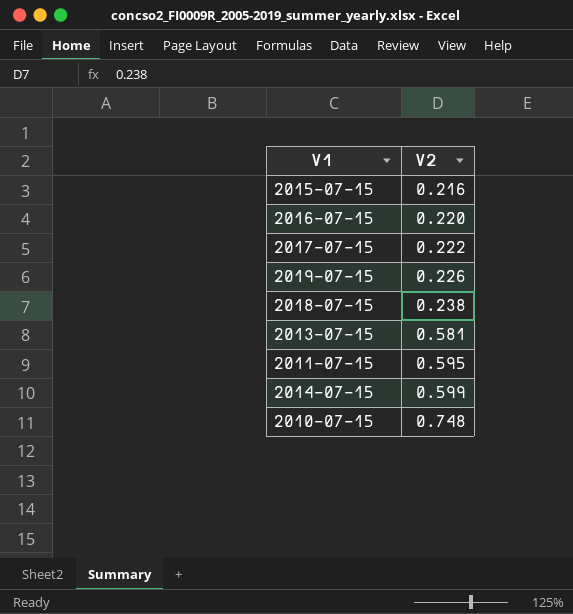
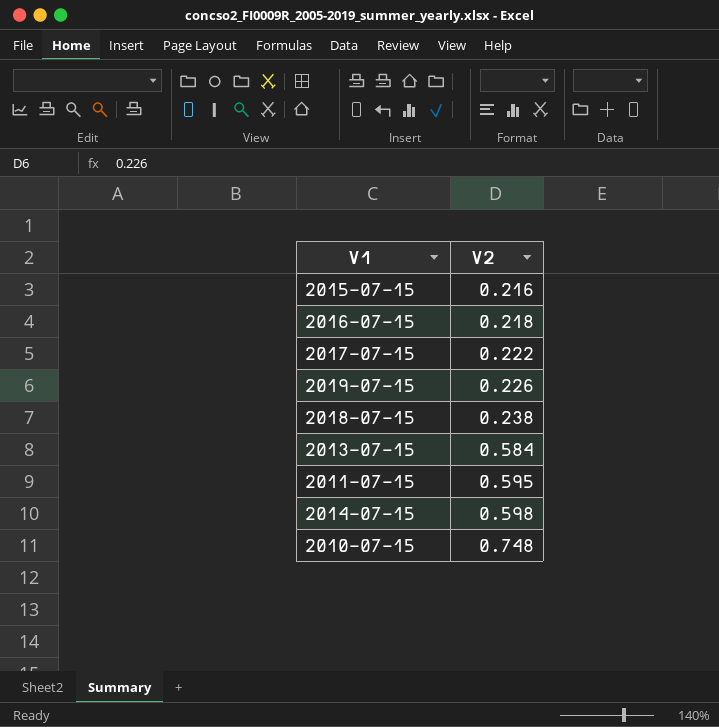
2016-07-15 | V2: 0.220 -> 0.218
2013-07-15 | V2: 0.581 -> 0.584
2014-07-15 | V2: 0.599 -> 0.598

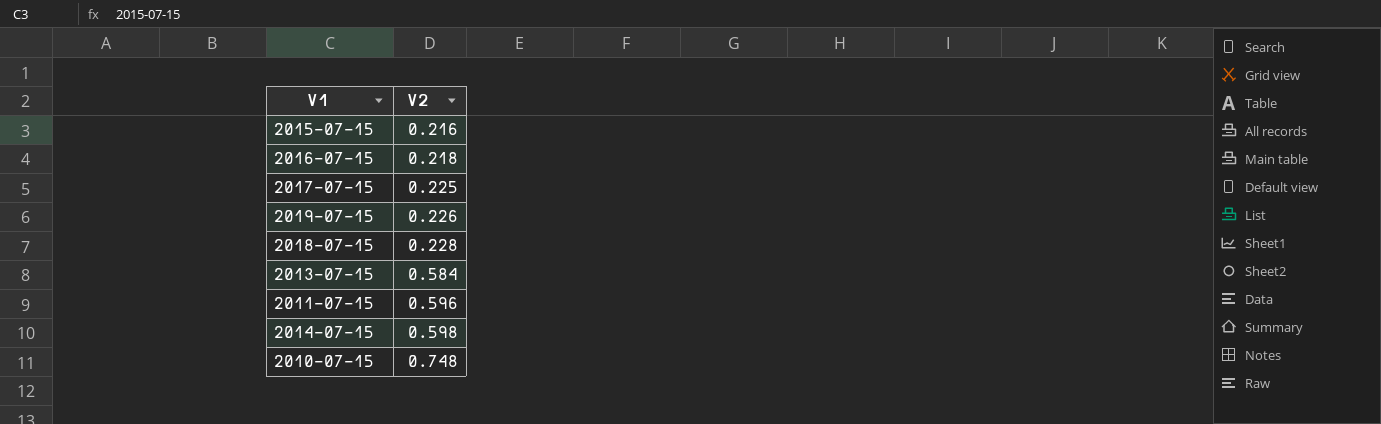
2017-07-15 | V2: 0.222 -> 0.225
2018-07-15 | V2: 0.238 -> 0.228
2011-07-15 | V2: 0.595 -> 0.596

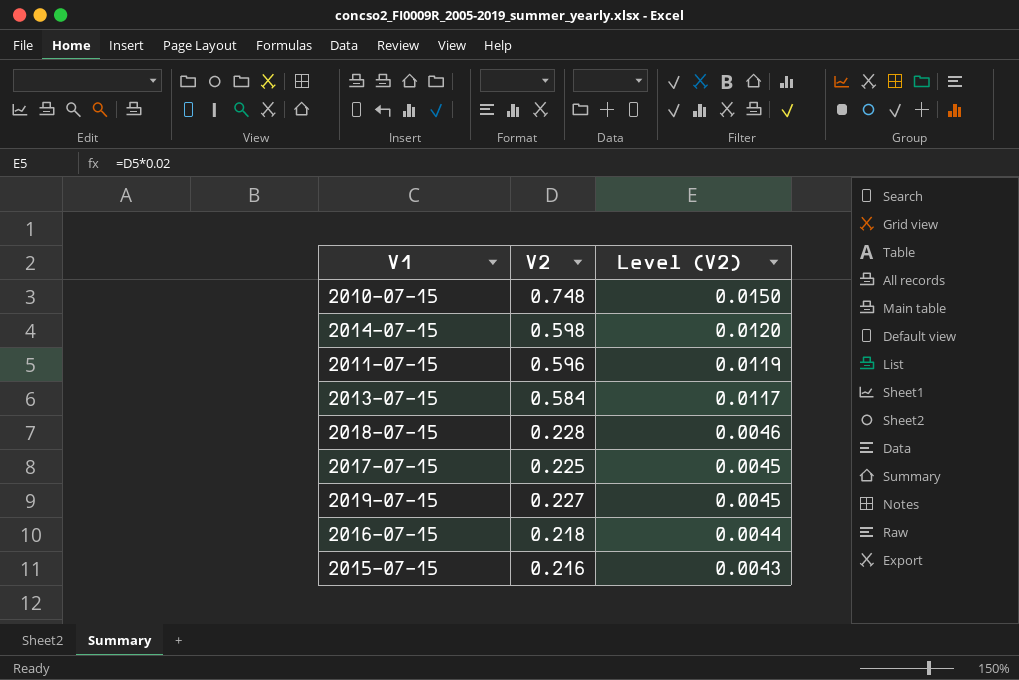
row order: V2 ascending -> Level (V2) descending
column Level (V2) | formula: none -> [V2] * 0.02
2019-07-15 | V2: 0.226 -> 0.227

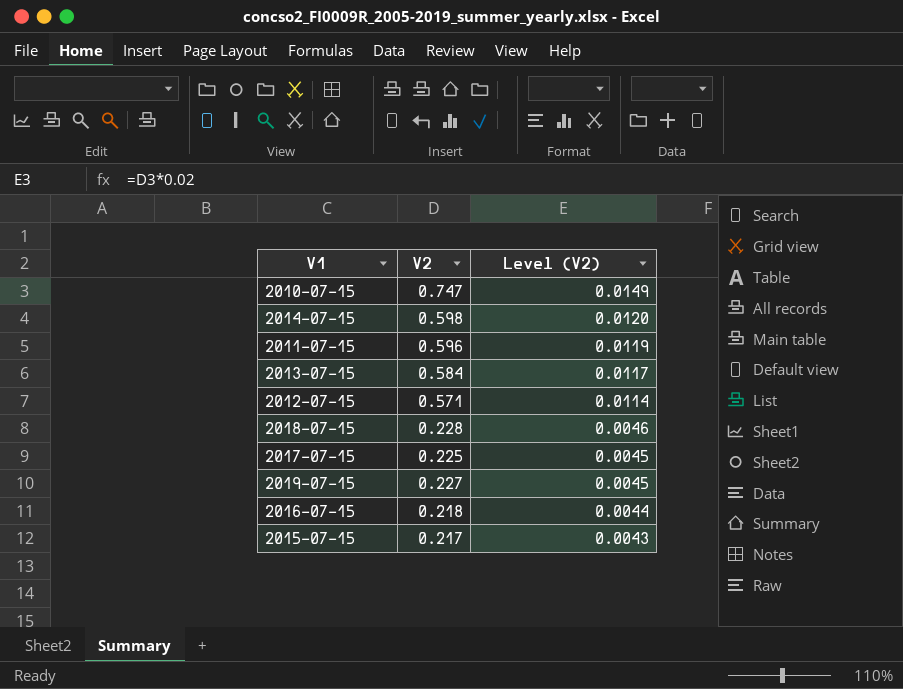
2010-07-15 | V2: 0.748 -> 0.747
2010-07-15 | Level (V2): 0.0150 -> 0.0149
row 2012-07-15: none -> 0.571 | 0.0114
2015-07-15 | V2: 0.216 -> 0.217

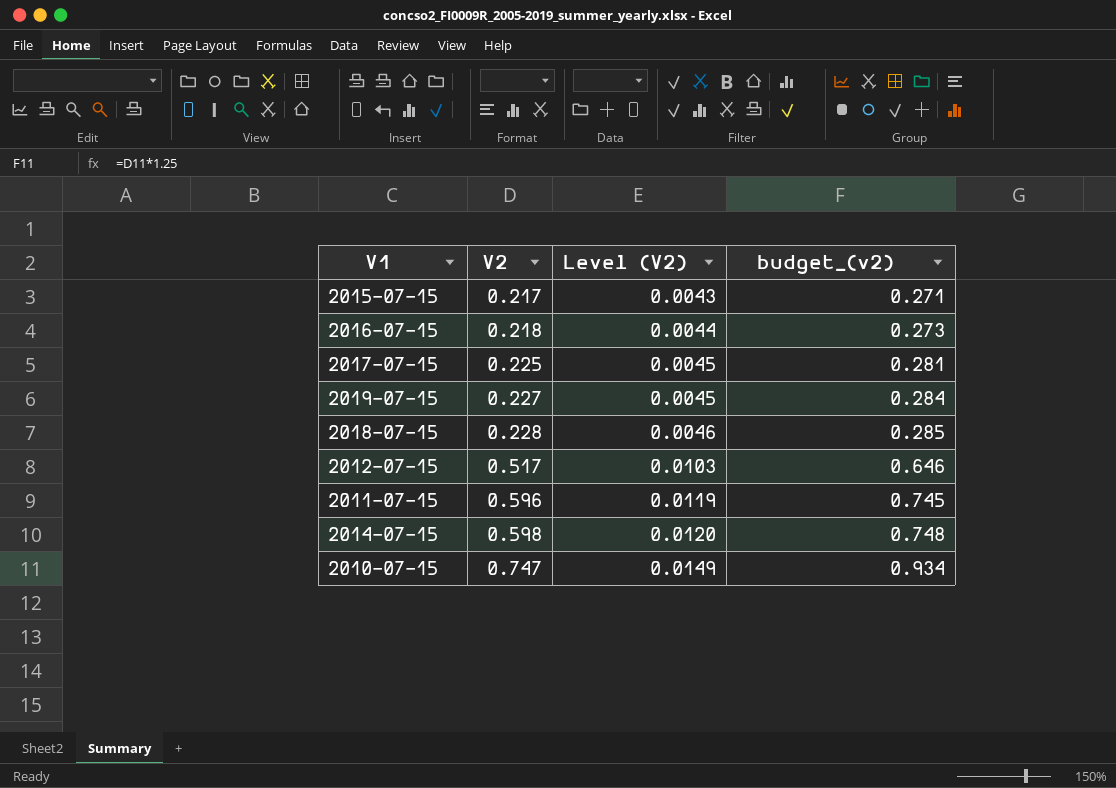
row order: Level (V2) descending -> V2 ascending
column budget_(v2) | formula: none -> [V2] * 1.25
row 2013-07-15: 0.584 | 0.0117 -> none
2012-07-15 | V2: 0.571 -> 0.517
2012-07-15 | Level (V2): 0.0114 -> 0.0103

